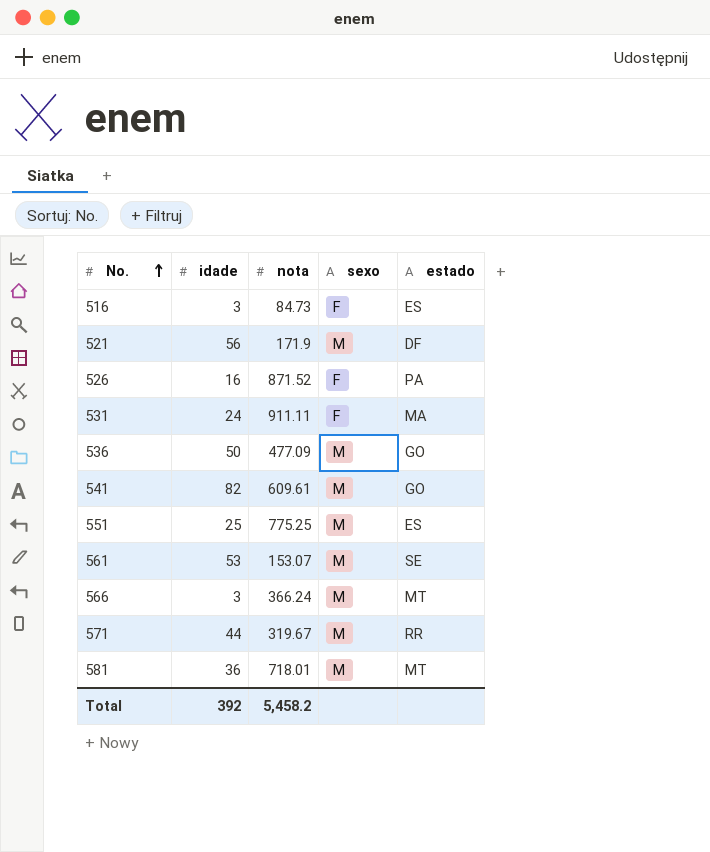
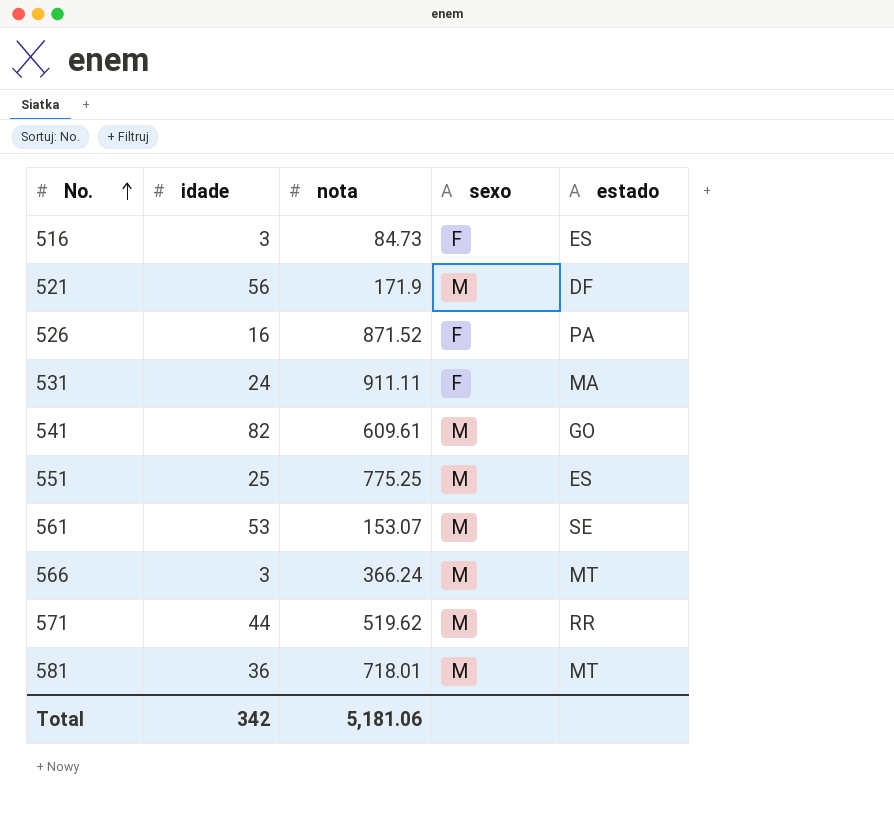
row 536: 50 | 477.09 | M | GO -> none
571 | nota: 319.67 -> 519.62
Total | idade: 392 -> 342
Total | nota: 5,458.2 -> 5,181.06

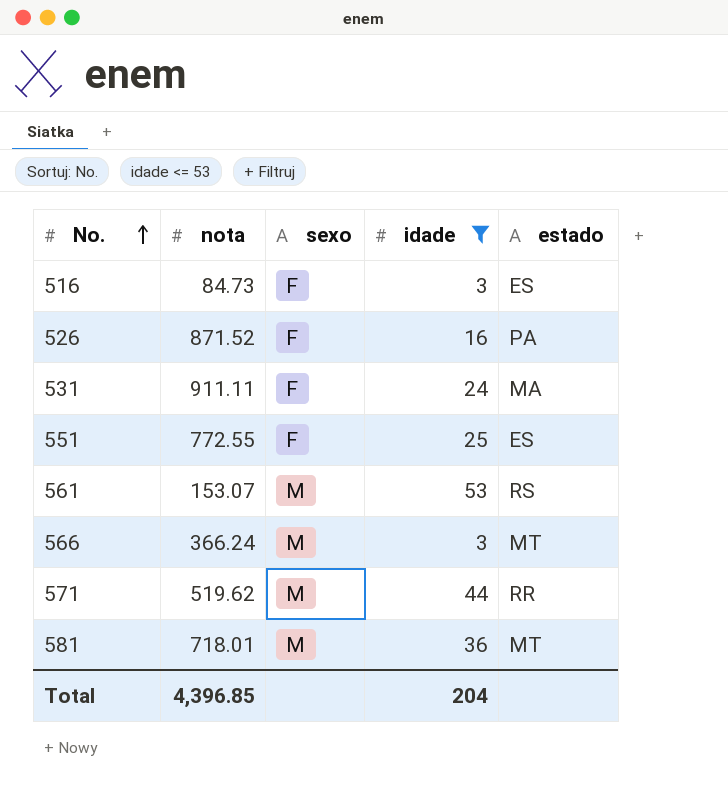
filter: none -> idade <= 53
column idade | position: 2 -> 4
551 | nota: 775.25 -> 772.55
551 | sexo: M -> F
561 | estado: SE -> RS
Total | nota: 5,181.06 -> 4,396.85
Total | idade: 342 -> 204

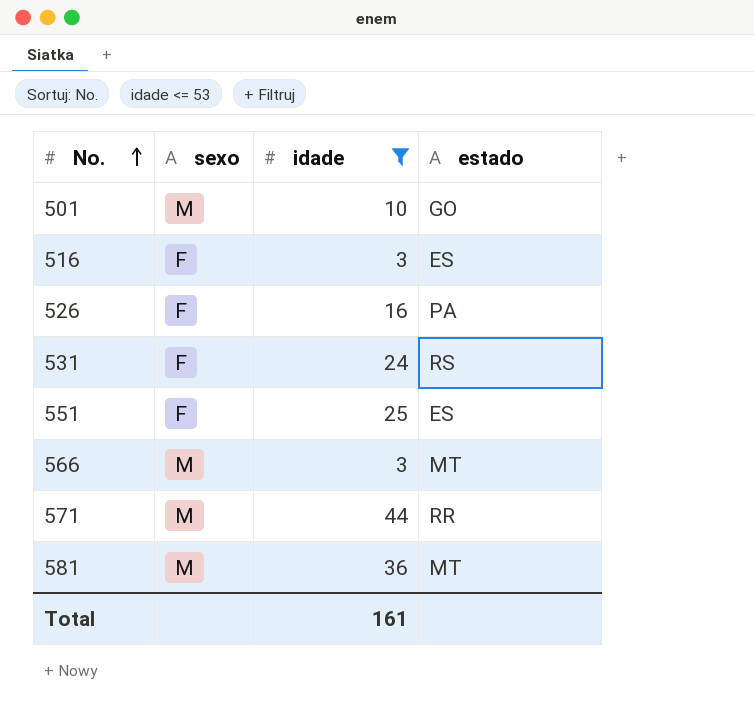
column nota | position: 2 -> none
row 561: 153.07 | M | 53 | RS -> none
row 501: none -> M | 10 | GO
531 | estado: MA -> RS
Total | idade: 204 -> 161

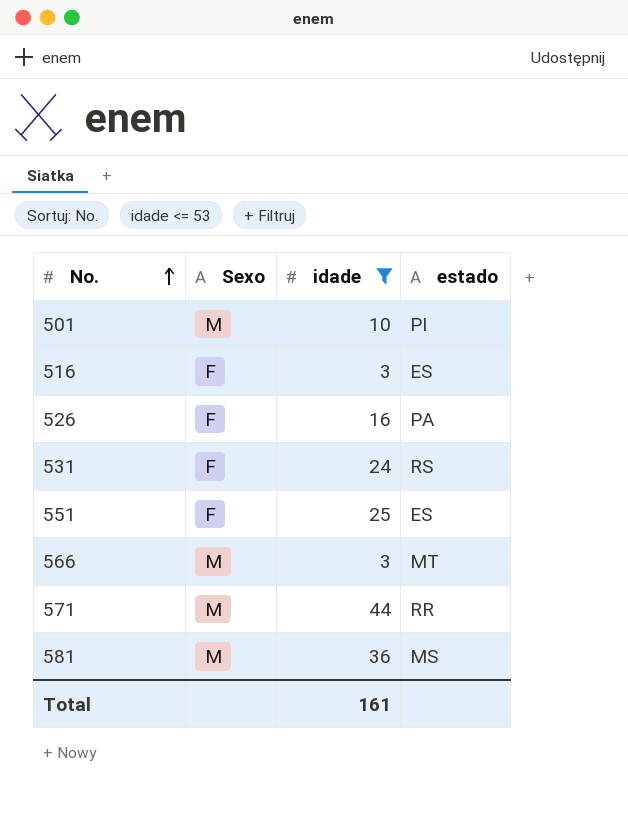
column name: sexo -> Sexo
501 | estado: GO -> PI
581 | estado: MT -> MS

